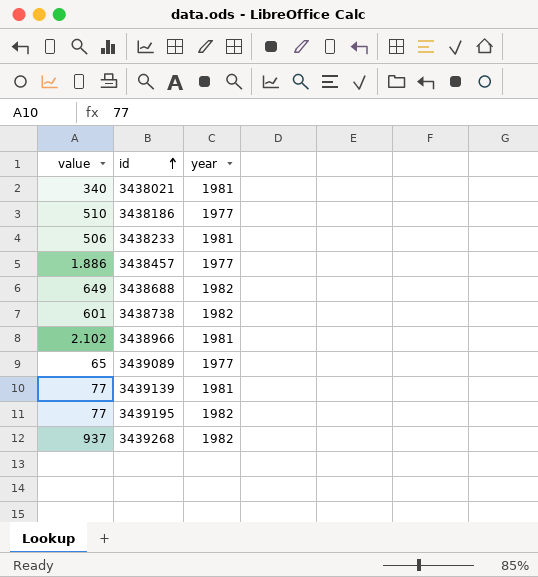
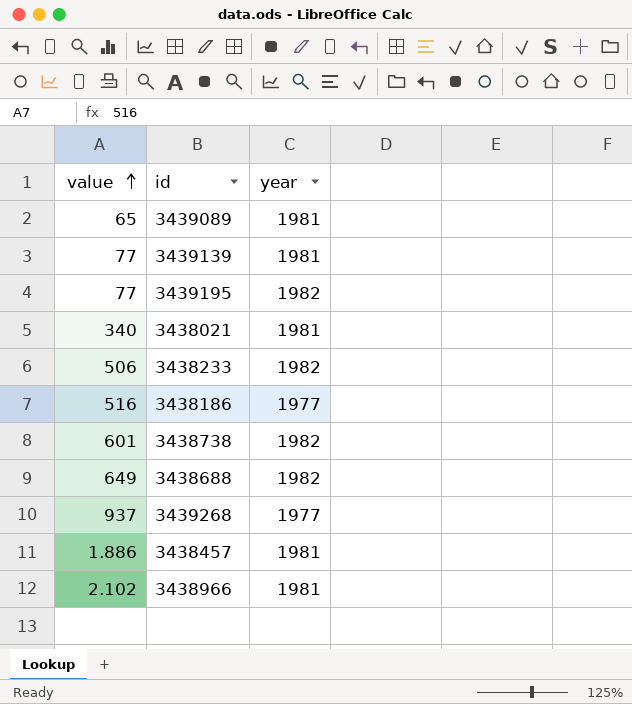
row order: id ascending -> value ascending
3439089 | year: 1977 -> 1981
3438233 | year: 1981 -> 1982
3438186 | value: 510 -> 516
3439268 | year: 1982 -> 1977
3438457 | year: 1977 -> 1981

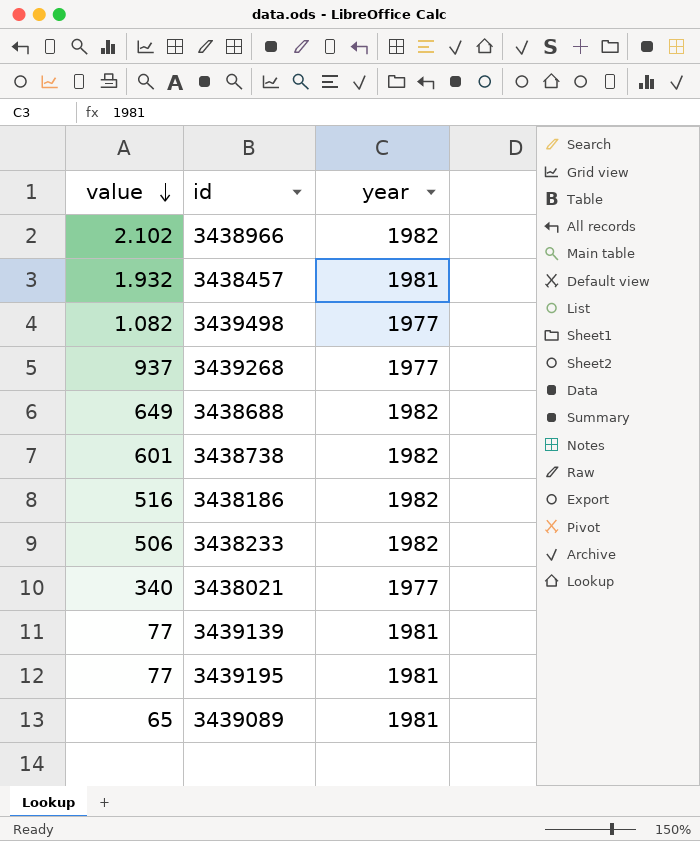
row order: value ascending -> value descending
3438966 | year: 1981 -> 1982
3438457 | value: 1.886 -> 1.932
row 3439498: none -> 1.082 | 1977
3438186 | year: 1977 -> 1982
3438021 | year: 1981 -> 1977
3439195 | year: 1982 -> 1981

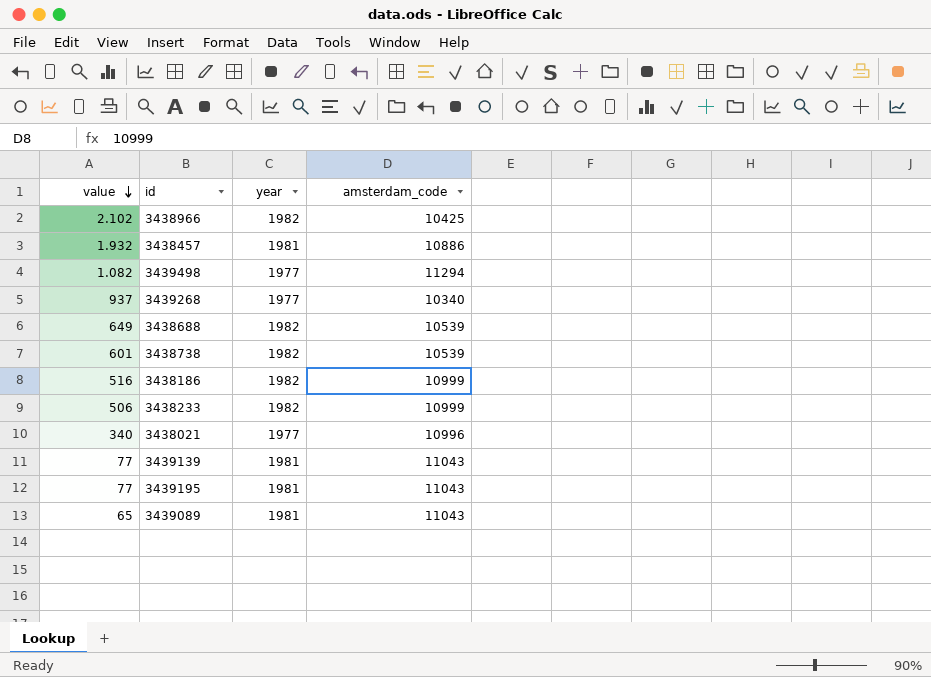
column amsterdam_code | position: none -> 4

